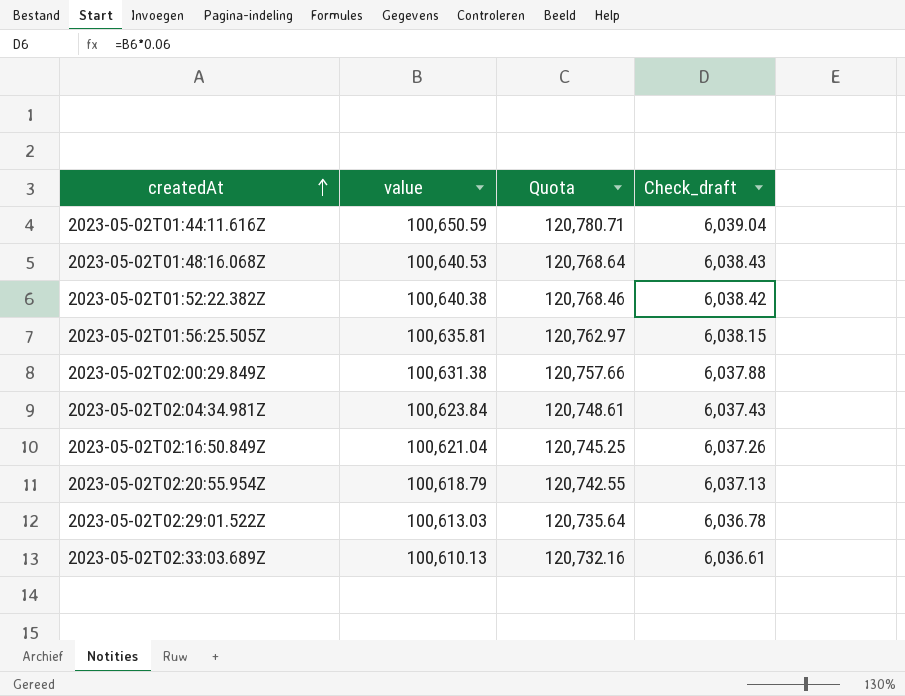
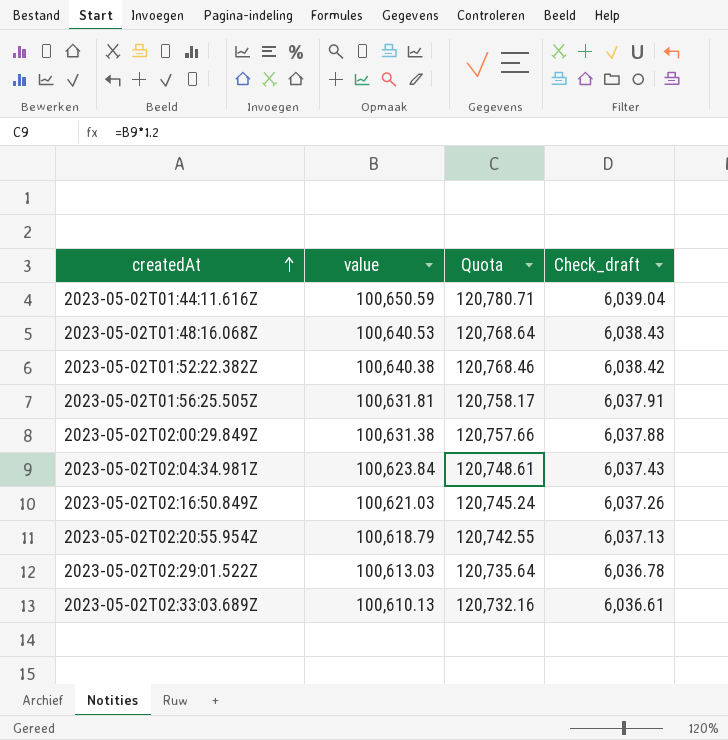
2023-05-02T01:56:25.505Z | value: 100,635.81 -> 100,631.81
2023-05-02T01:56:25.505Z | Quota: 120,762.97 -> 120,758.17
2023-05-02T01:56:25.505Z | Check_draft: 6,038.15 -> 6,037.91
2023-05-02T02:16:50.849Z | value: 100,621.04 -> 100,621.03
2023-05-02T02:16:50.849Z | Quota: 120,745.25 -> 120,745.24

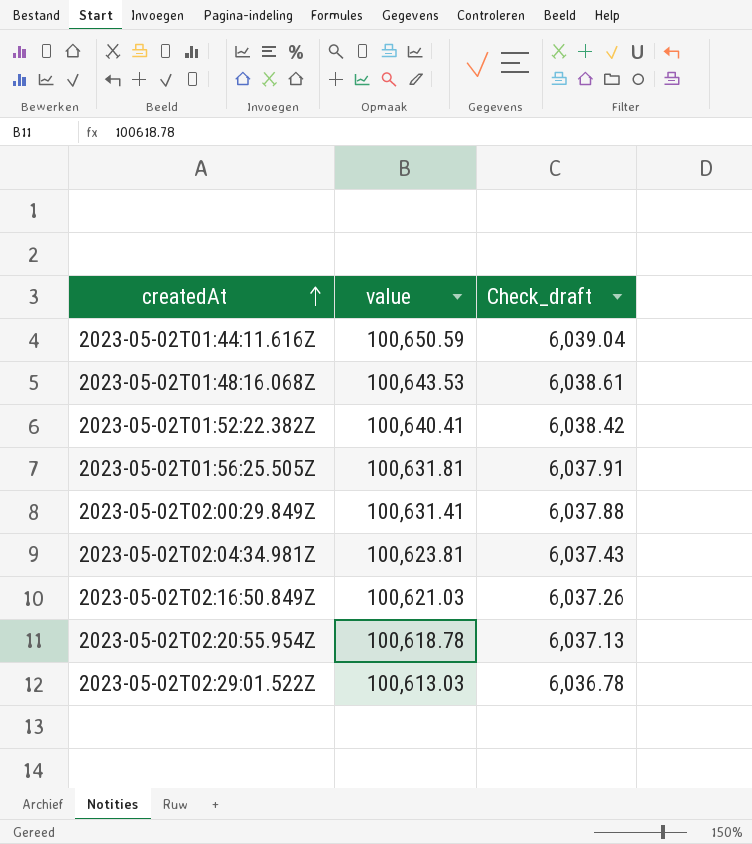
column Quota | formula: [value] * 1.2 -> none
row 2023-05-02T02:33:03.689Z: 100,610.13 | 120,732.16 | 6,036.61 -> none
2023-05-02T01:48:16.068Z | value: 100,640.53 -> 100,643.53
2023-05-02T01:48:16.068Z | Check_draft: 6,038.43 -> 6,038.61
2023-05-02T01:52:22.382Z | value: 100,640.38 -> 100,640.41
2023-05-02T02:00:29.849Z | value: 100,631.38 -> 100,631.41
2023-05-02T02:04:34.981Z | value: 100,623.84 -> 100,623.81
2023-05-02T02:20:55.954Z | value: 100,618.79 -> 100,618.78

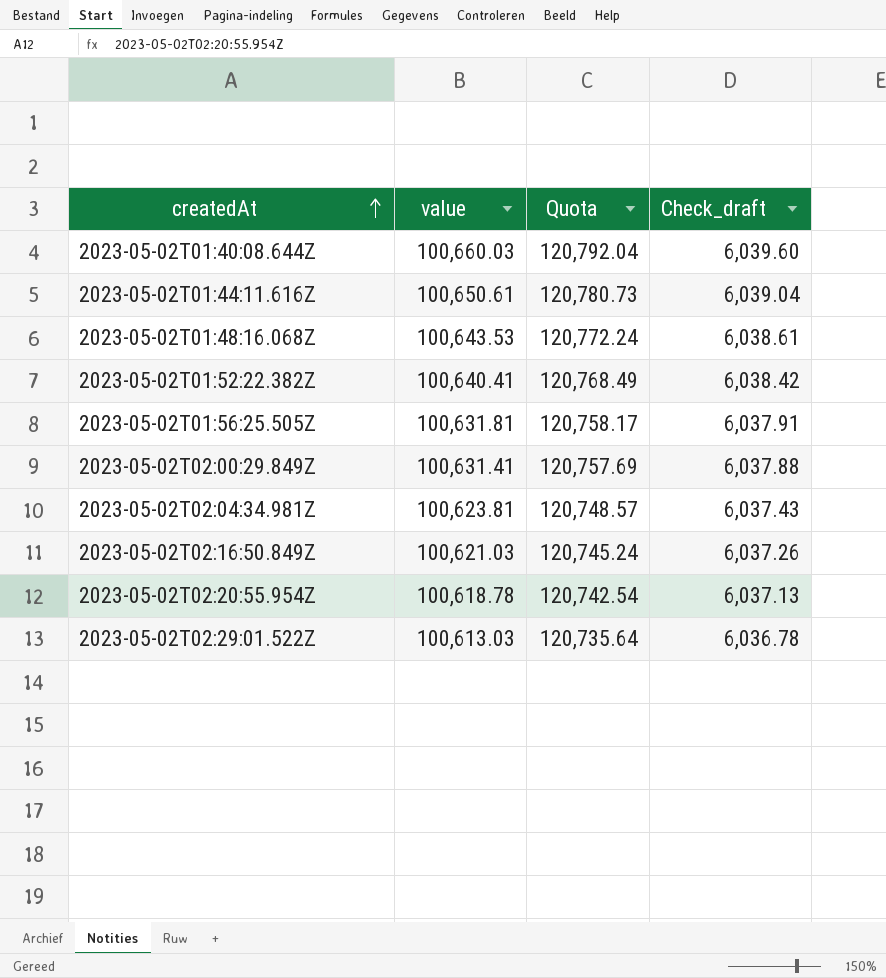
column Quota | formula: none -> [value] * 1.2
row 2023-05-02T01:40:08.644Z: none -> 100,660.03 | 120,792.04 | 6,039.60
2023-05-02T01:44:11.616Z | value: 100,650.59 -> 100,650.61

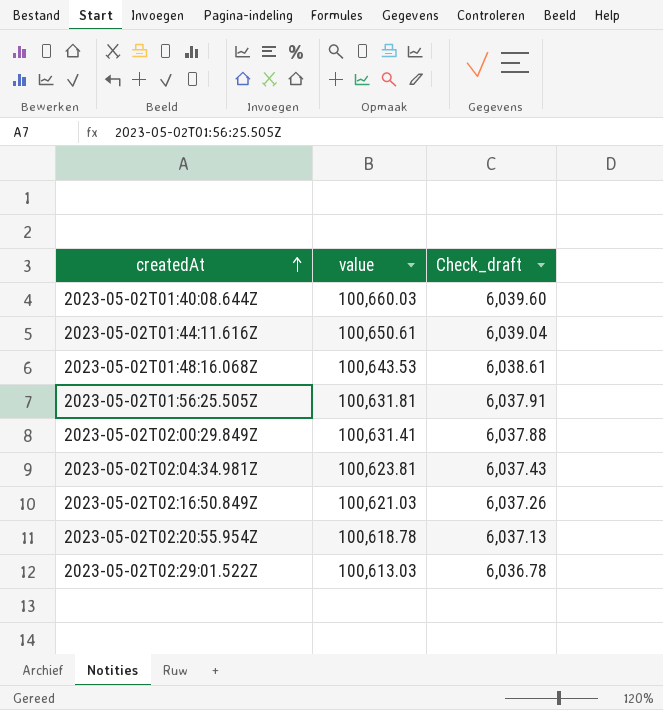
column Quota | formula: [value] * 1.2 -> none
row 2023-05-02T01:52:22.382Z: 100,640.41 | 120,768.49 | 6,038.42 -> none

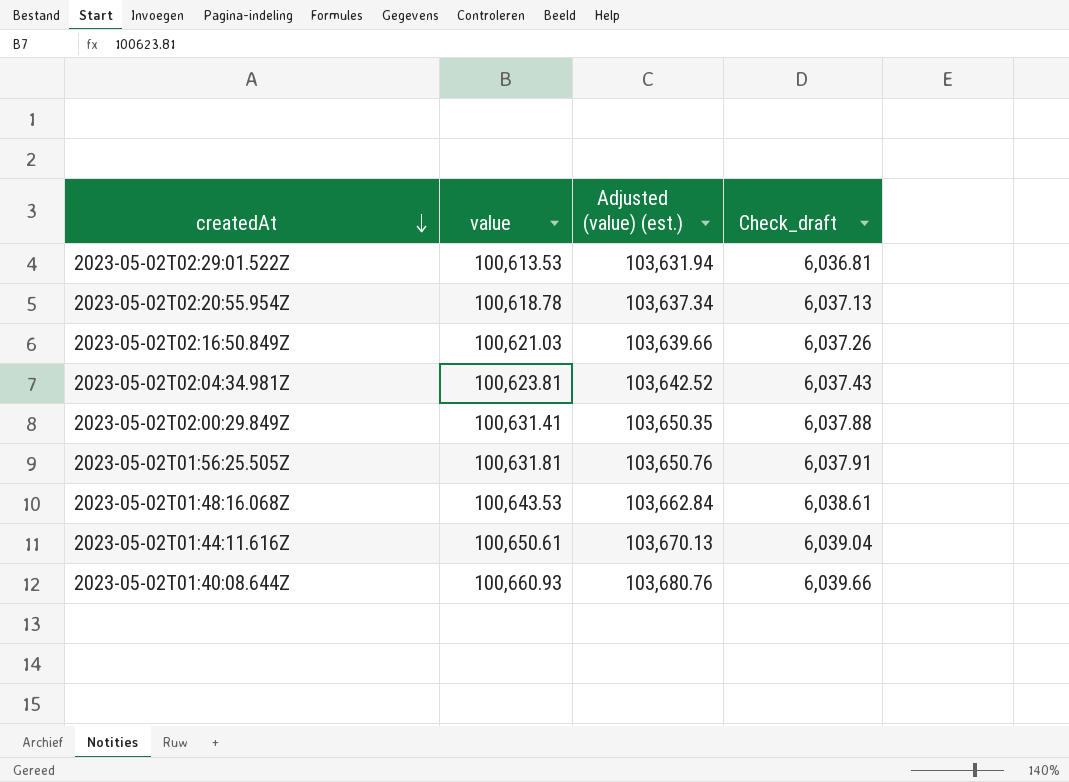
row order: createdAt ascending -> createdAt descending
column Adjusted (value) (est.) | formula: none -> [value] * 1.03
2023-05-02T02:29:01.522Z | value: 100,613.03 -> 100,613.53
2023-05-02T02:29:01.522Z | Check_draft: 6,036.78 -> 6,036.81
2023-05-02T01:40:08.644Z | value: 100,660.03 -> 100,660.93
2023-05-02T01:40:08.644Z | Check_draft: 6,039.60 -> 6,039.66

